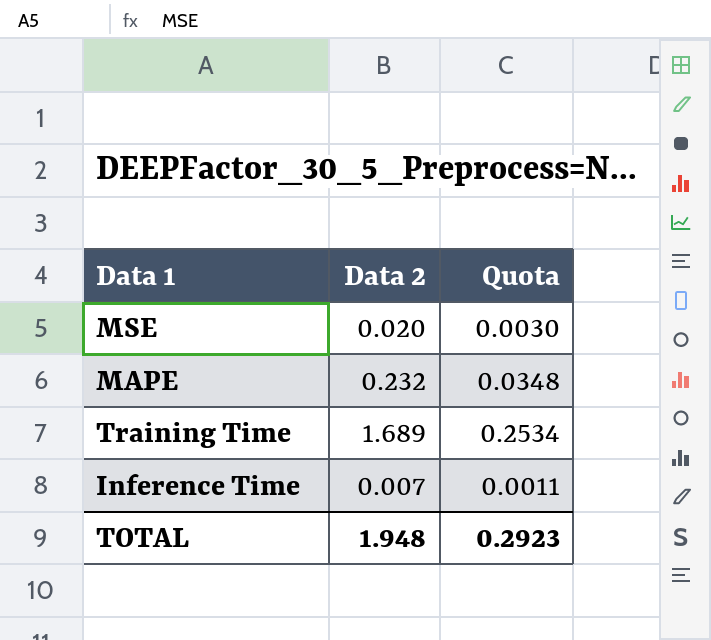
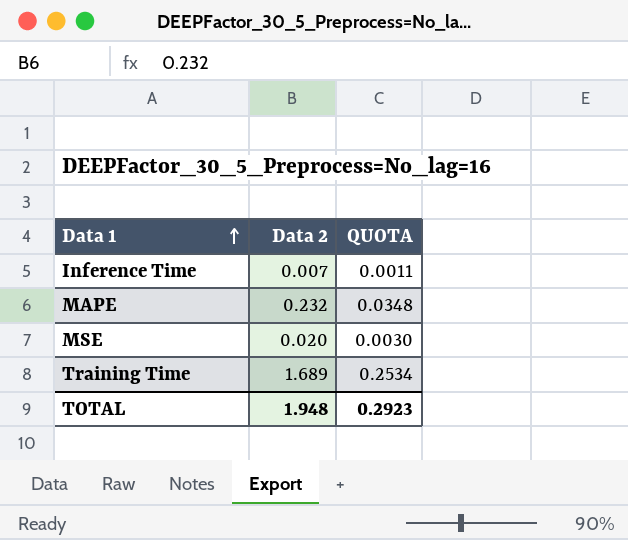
row order: none -> Data 1 ascending
column name: Quota -> QUOTA

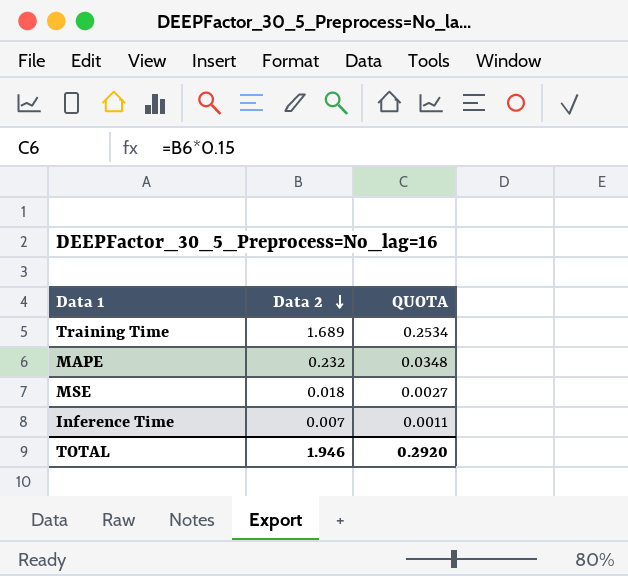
row order: Data 1 ascending -> Data 2 descending
MSE | Data 2: 0.020 -> 0.018
MSE | QUOTA: 0.0030 -> 0.0027
TOTAL | Data 2: 1.948 -> 1.946
TOTAL | QUOTA: 0.2923 -> 0.2920

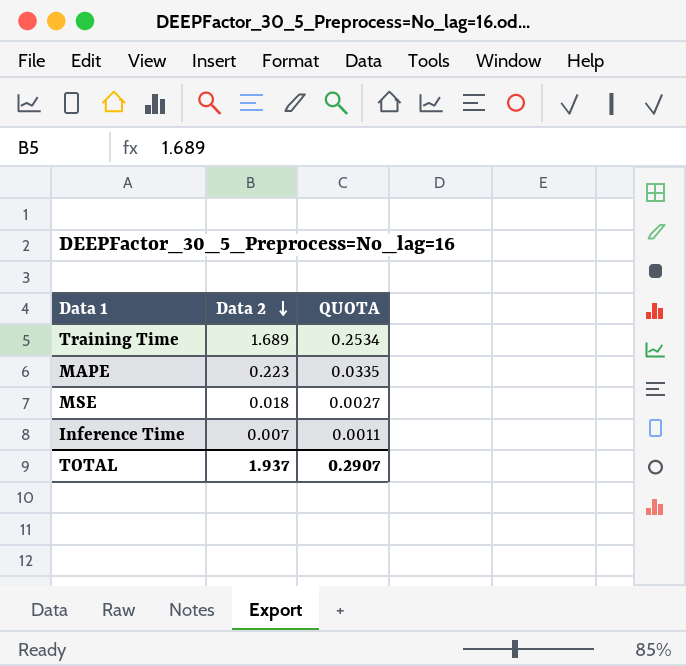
MAPE | Data 2: 0.232 -> 0.223
MAPE | QUOTA: 0.0348 -> 0.0335
TOTAL | Data 2: 1.946 -> 1.937
TOTAL | QUOTA: 0.2920 -> 0.2907

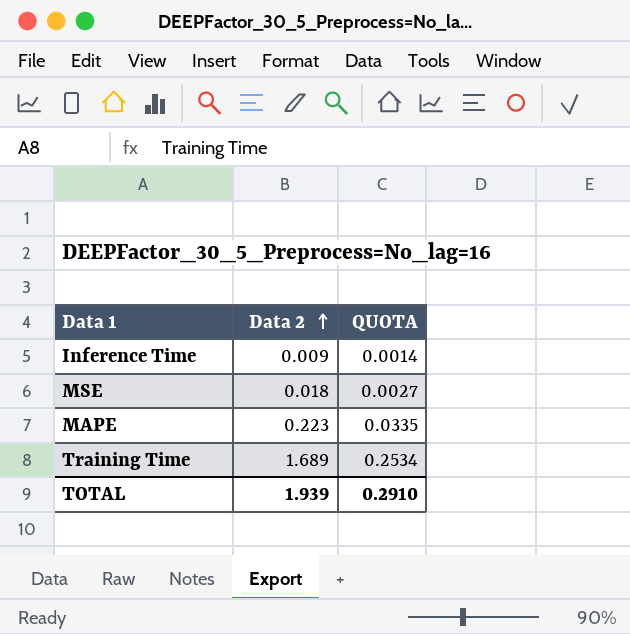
row order: Data 2 descending -> Data 2 ascending
Inference Time | Data 2: 0.007 -> 0.009
Inference Time | QUOTA: 0.0011 -> 0.0014
TOTAL | Data 2: 1.937 -> 1.939
TOTAL | QUOTA: 0.2907 -> 0.2910

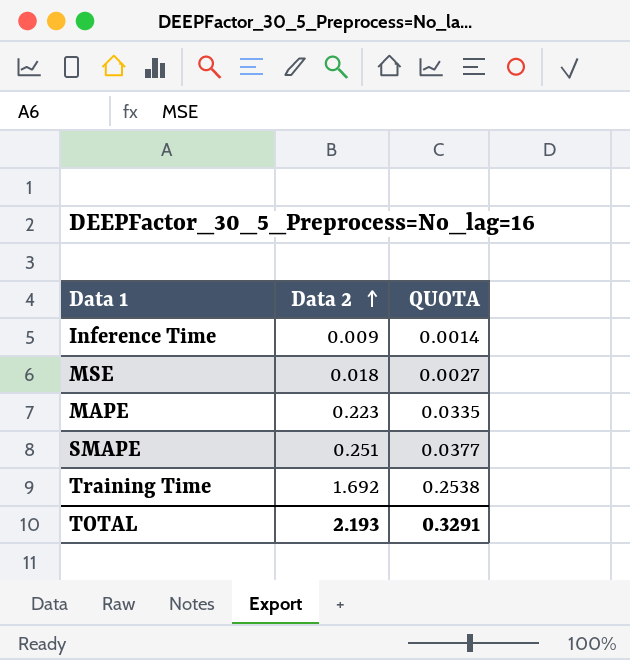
row SMAPE: none -> 0.251 | 0.0377
Training Time | Data 2: 1.689 -> 1.692
Training Time | QUOTA: 0.2534 -> 0.2538
TOTAL | Data 2: 1.939 -> 2.193
TOTAL | QUOTA: 0.2910 -> 0.3291

